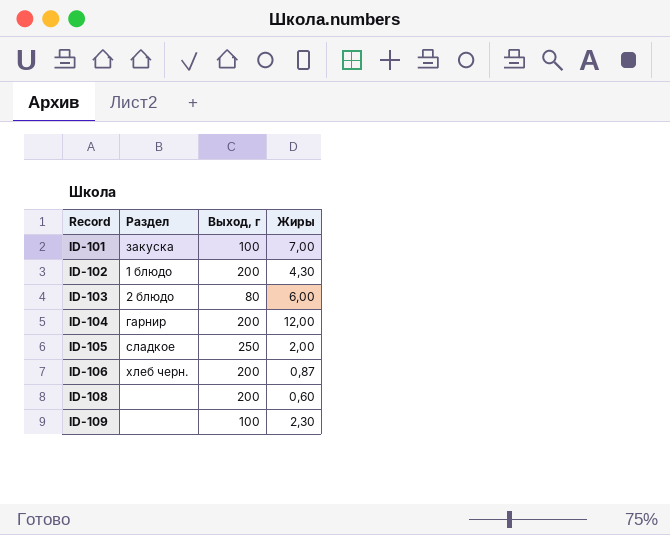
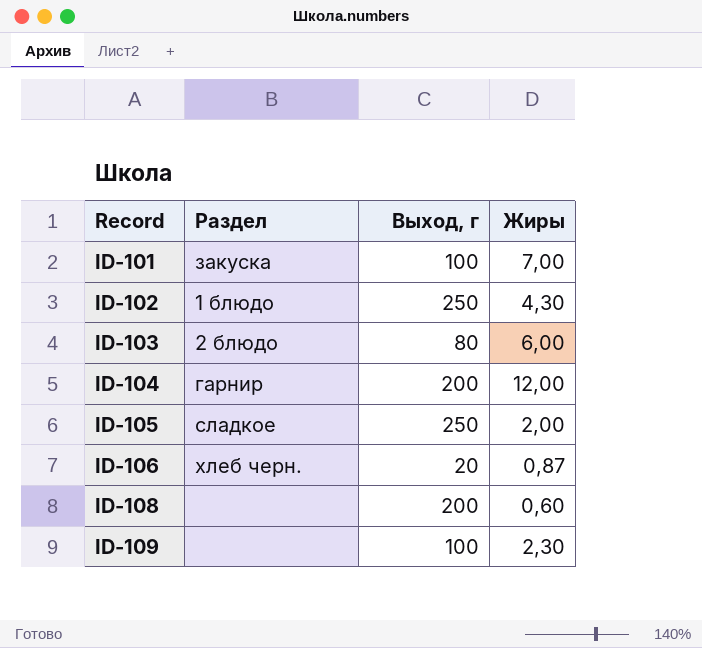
ID-102 | Выход, г: 200 -> 250
ID-106 | Выход, г: 200 -> 20

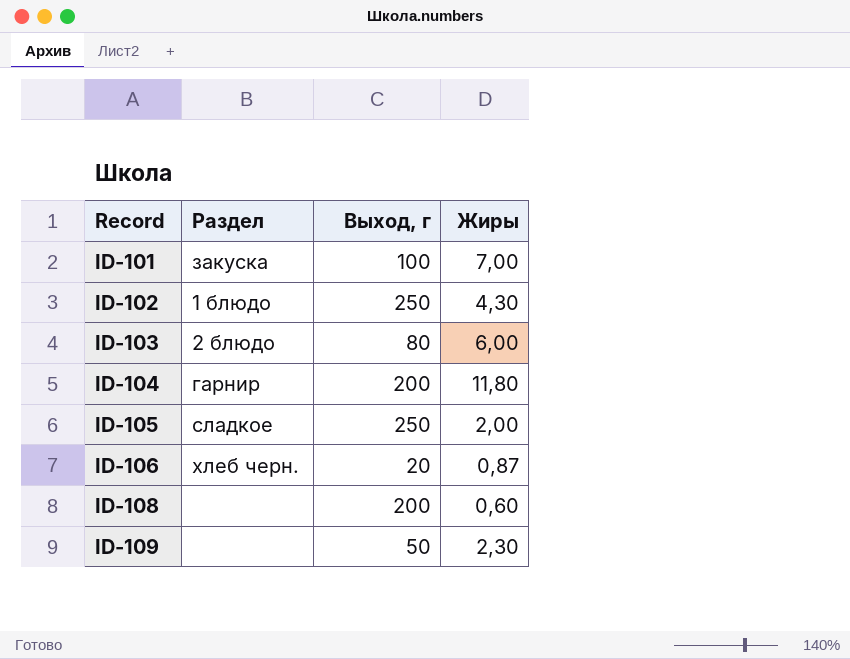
ID-104 | Жиры: 12,00 -> 11,80
ID-109 | Выход, г: 100 -> 50

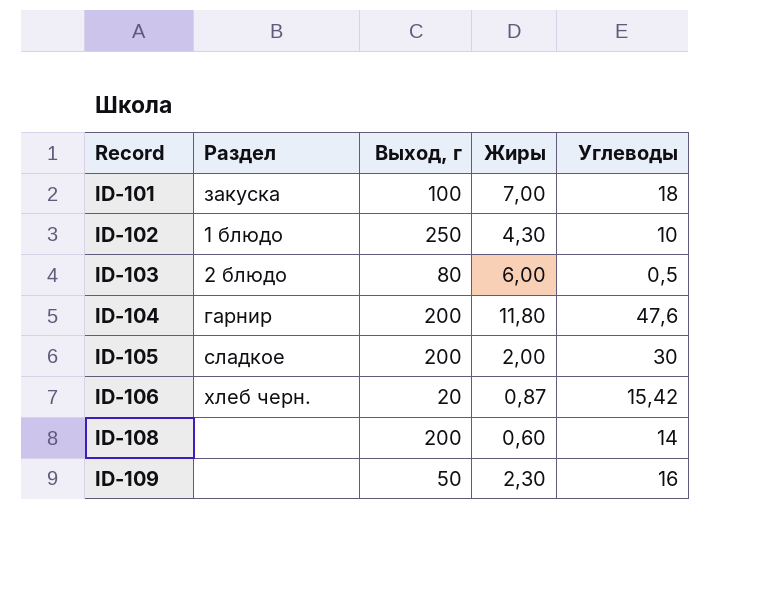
column Углеводы | position: none -> 5
ID-105 | Выход, г: 250 -> 200

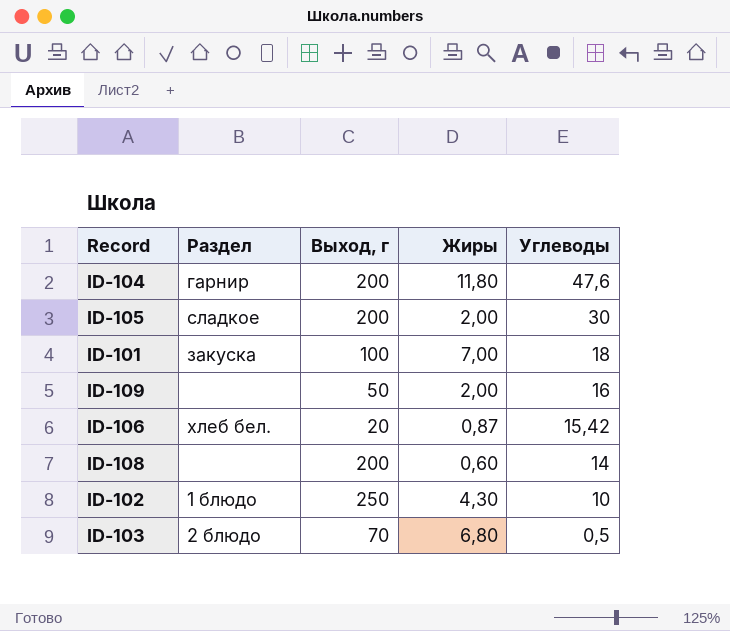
row order: Record ascending -> Углеводы descending
ID-109 | Жиры: 2,30 -> 2,00
ID-106 | Раздел: хлеб черн. -> хлеб бел.
ID-103 | Выход, г: 80 -> 70
ID-103 | Жиры: 6,00 -> 6,80

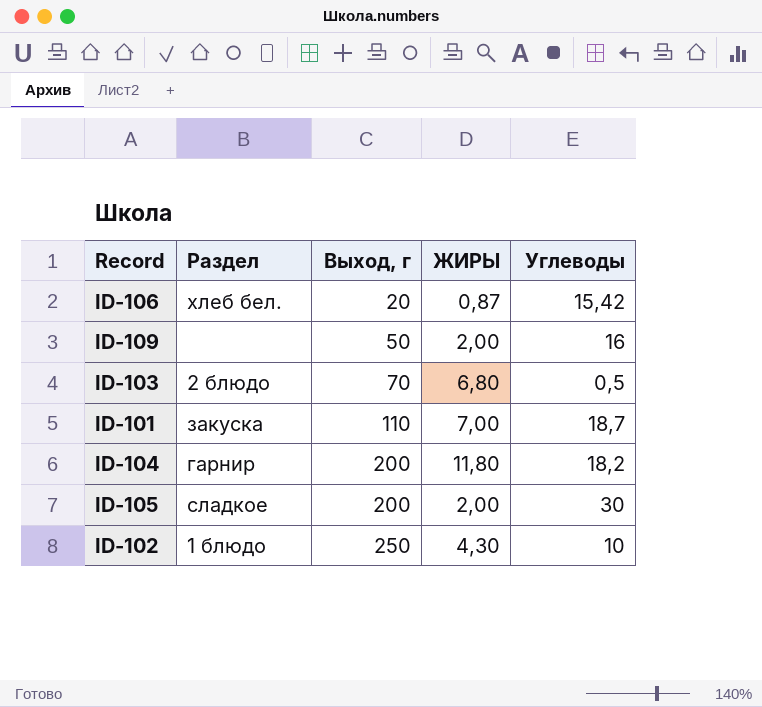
row order: Углеводы descending -> Выход, г ascending
column name: Жиры -> ЖИРЫ
row ID-108: none | 200 | 0,60 | 14 -> none
ID-101 | Выход, г: 100 -> 110
ID-101 | Углеводы: 18 -> 18,7
ID-104 | Углеводы: 47,6 -> 18,2

